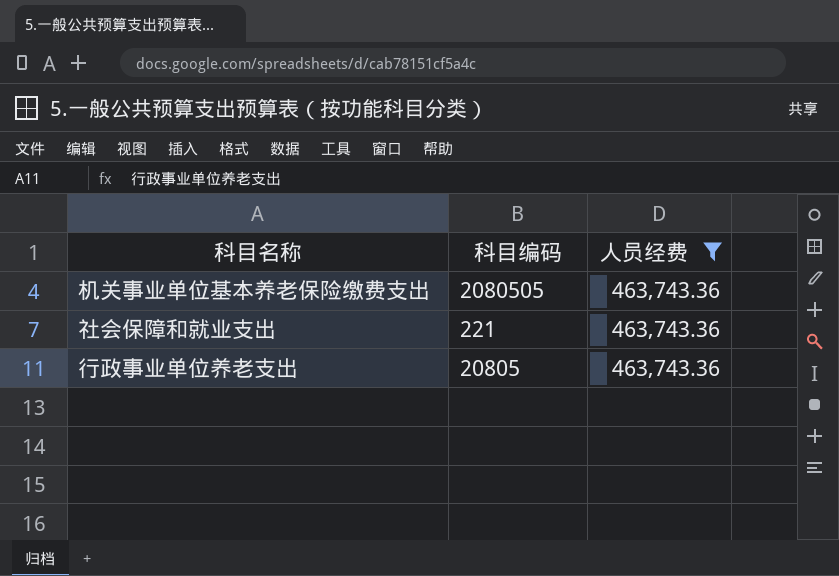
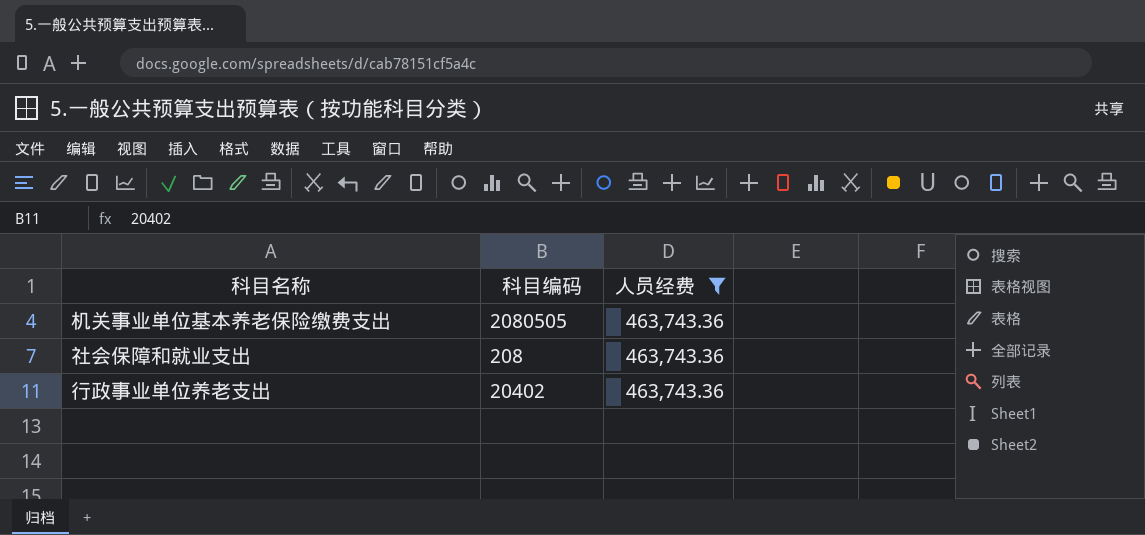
社会保障和就业支出 | 科目编码: 221 -> 208
行政事业单位养老支出 | 科目编码: 20805 -> 20402

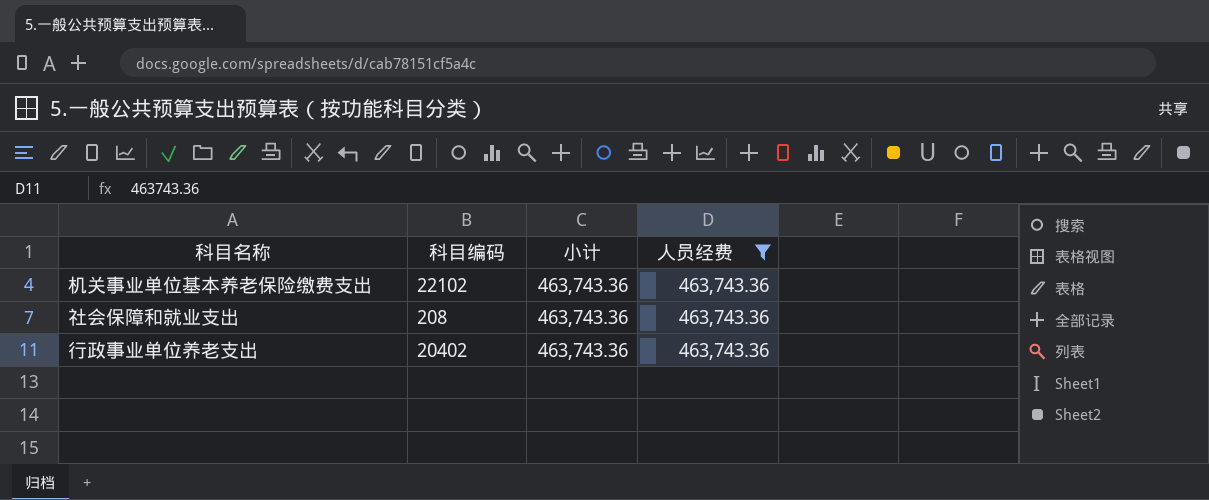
column 小计 | position: none -> 3
机关事业单位基本养老保险缴费支出 | 科目编码: 2080505 -> 22102

